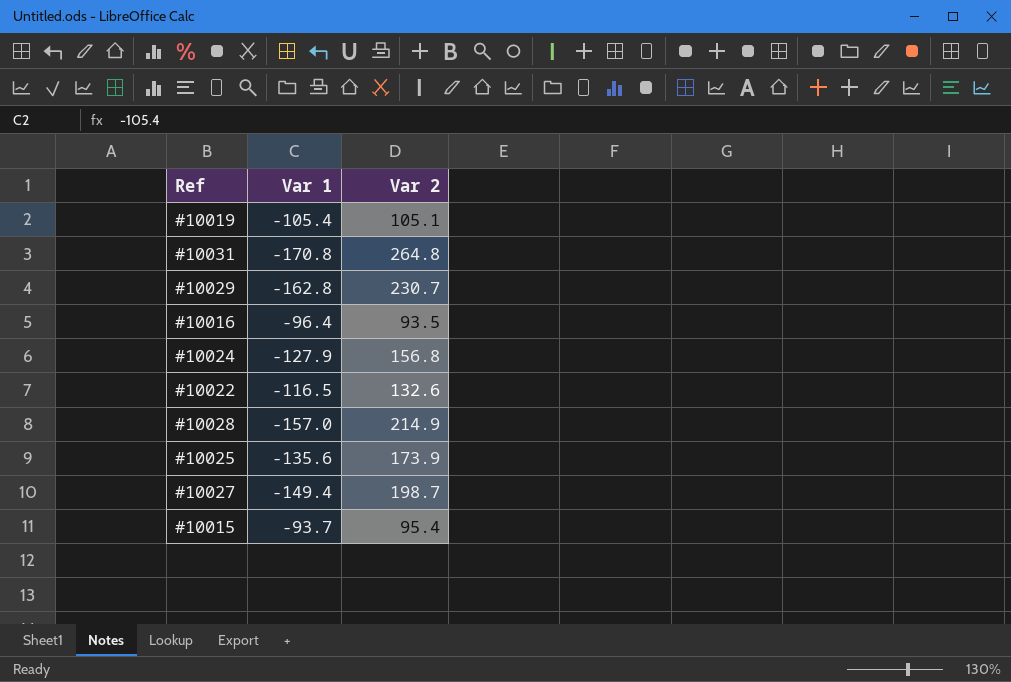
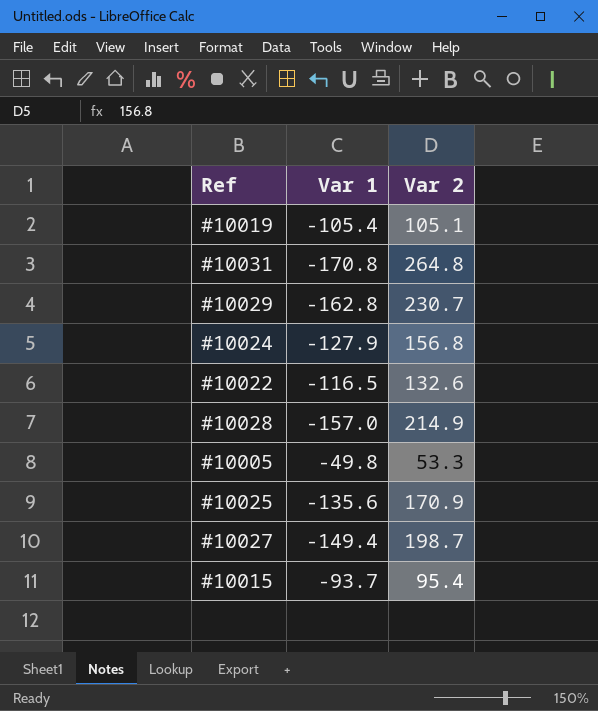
row #10016: -96.4 | 93.5 -> none
row #10005: none -> -49.8 | 53.3
#10025 | Var 2: 173.9 -> 170.9

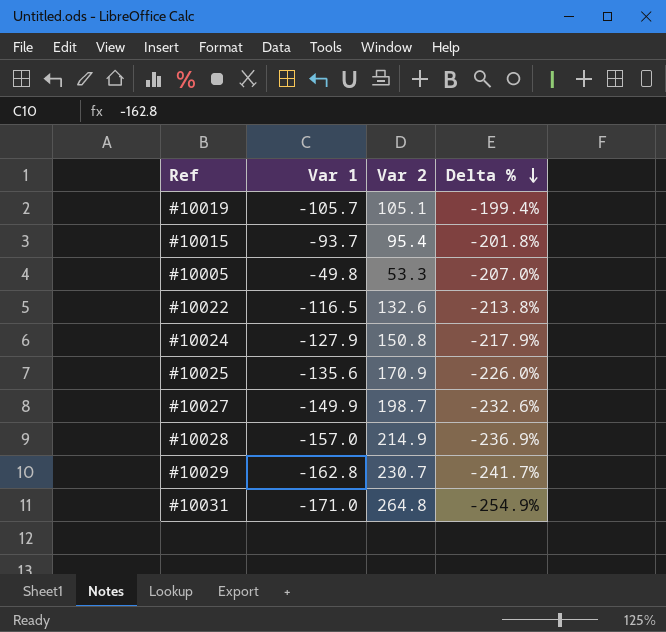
row order: none -> Delta % descending
column Delta % | formula: none -> ([Var 2] - [Var 1]) / [Var 1]
#10019 | Var 1: -105.4 -> -105.7
#10024 | Var 2: 156.8 -> 150.8
#10027 | Var 1: -149.4 -> -149.9
#10031 | Var 1: -170.8 -> -171.0

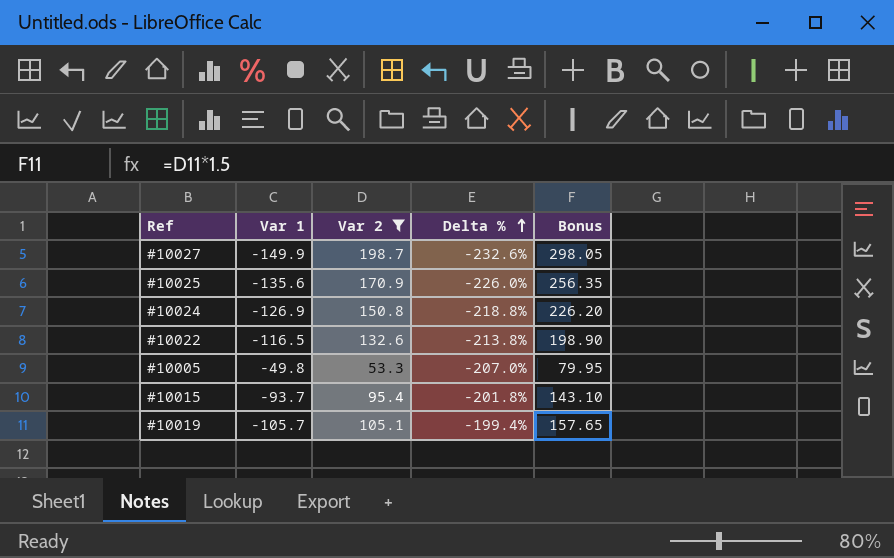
filter: none -> Var 2 <= 198.7
row order: Delta % descending -> Delta % ascending
column Bonus | formula: none -> [Var 2] * 1.5
#10024 | Var 1: -127.9 -> -126.9
#10024 | Delta %: -217.9% -> -218.8%

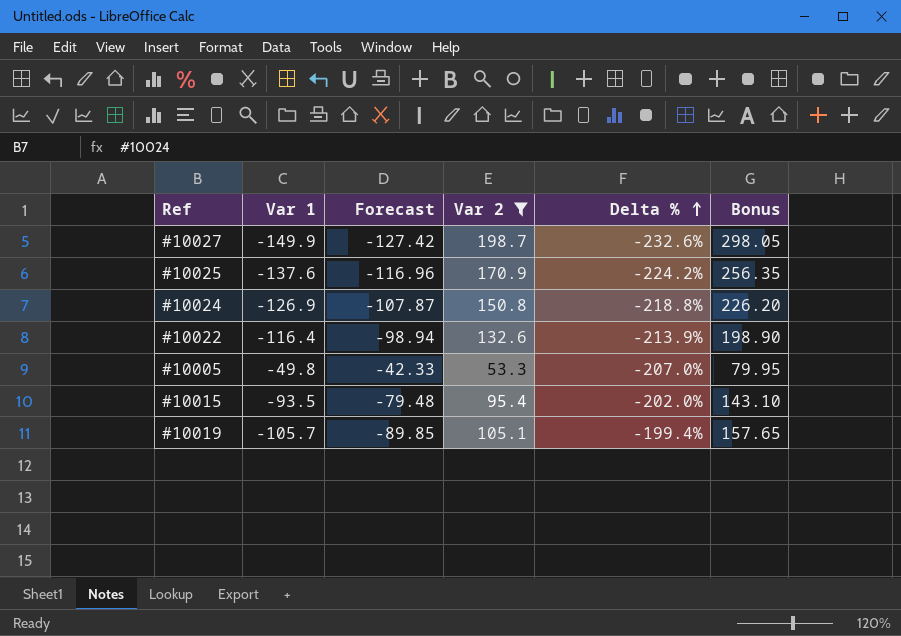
column Forecast | formula: none -> [Var 1] * 0.85
#10025 | Var 1: -135.6 -> -137.6
#10025 | Delta %: -226.0% -> -224.2%
#10022 | Var 1: -116.5 -> -116.4
#10022 | Delta %: -213.8% -> -213.9%
#10015 | Var 1: -93.7 -> -93.5
#10015 | Delta %: -201.8% -> -202.0%

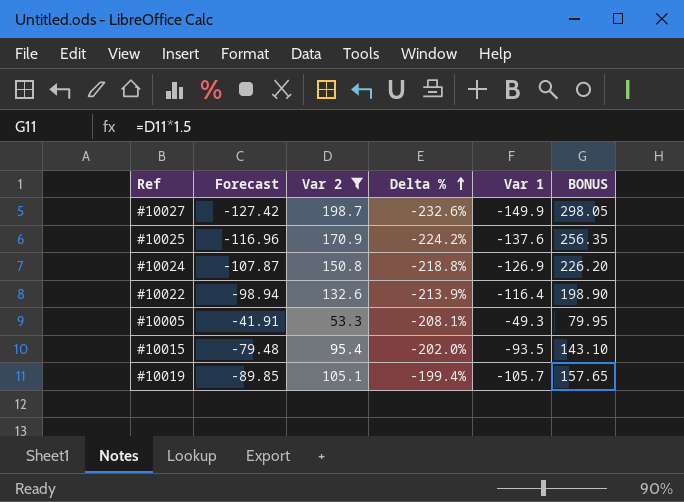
column Var 1 | position: 2 -> 5
column name: Bonus -> BONUS
#10005 | Forecast: -42.33 -> -41.91
#10005 | Delta %: -207.0% -> -208.1%
#10005 | Var 1: -49.8 -> -49.3

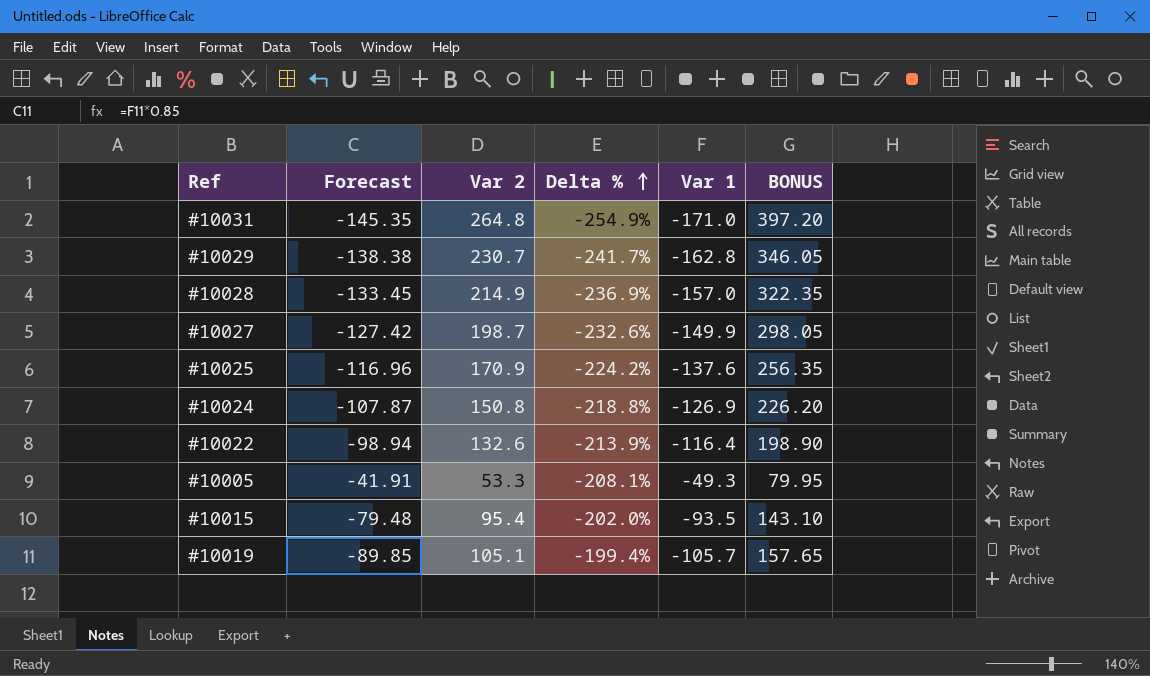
filter: Var 2 <= 198.7 -> none

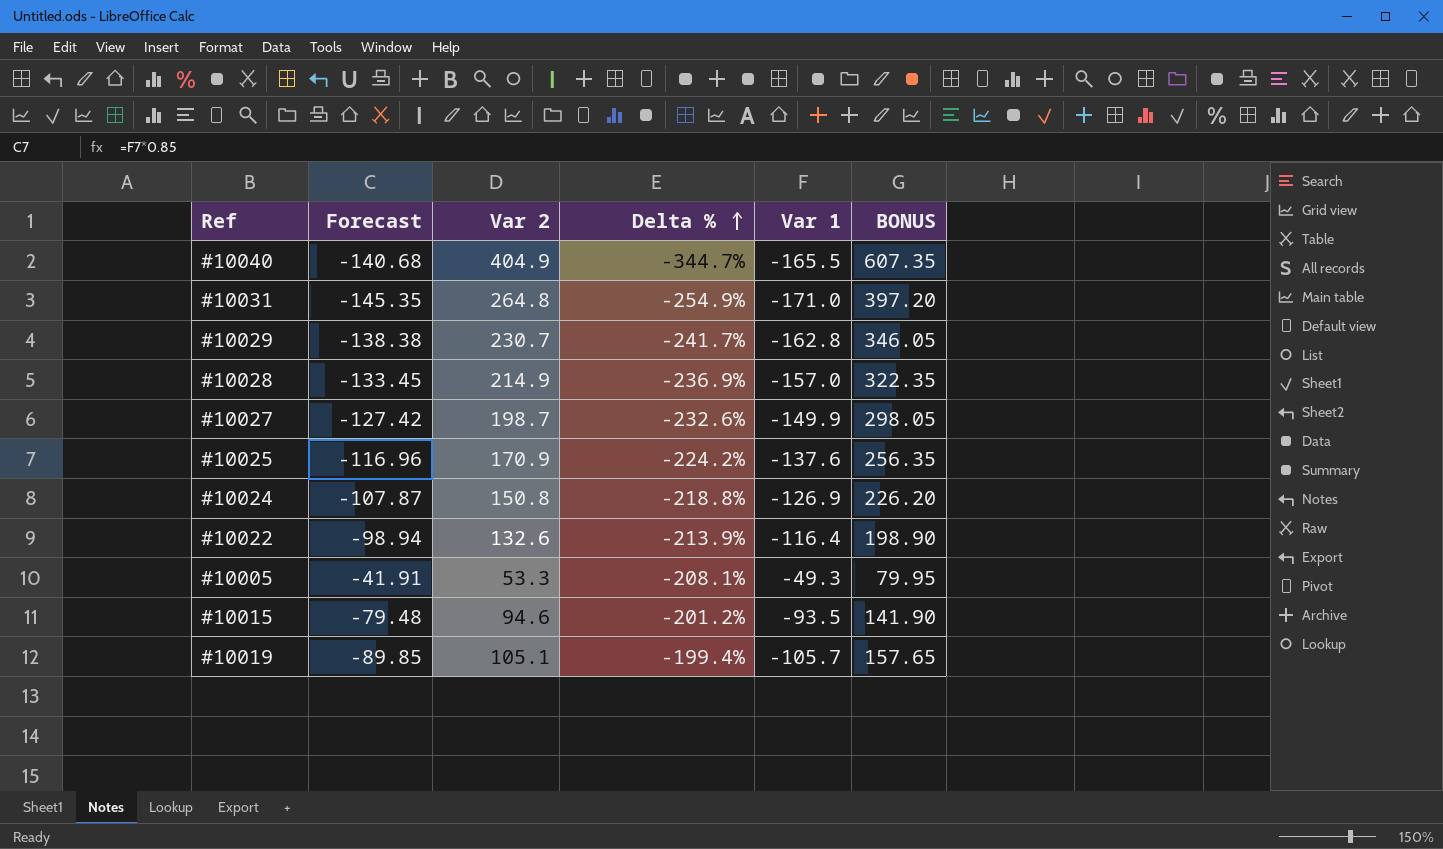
row #10040: none -> -140.68 | 404.9 | -344.7% | -165.5 | 607.35
#10015 | Var 2: 95.4 -> 94.6
#10015 | Delta %: -202.0% -> -201.2%
#10015 | BONUS: 143.10 -> 141.90

